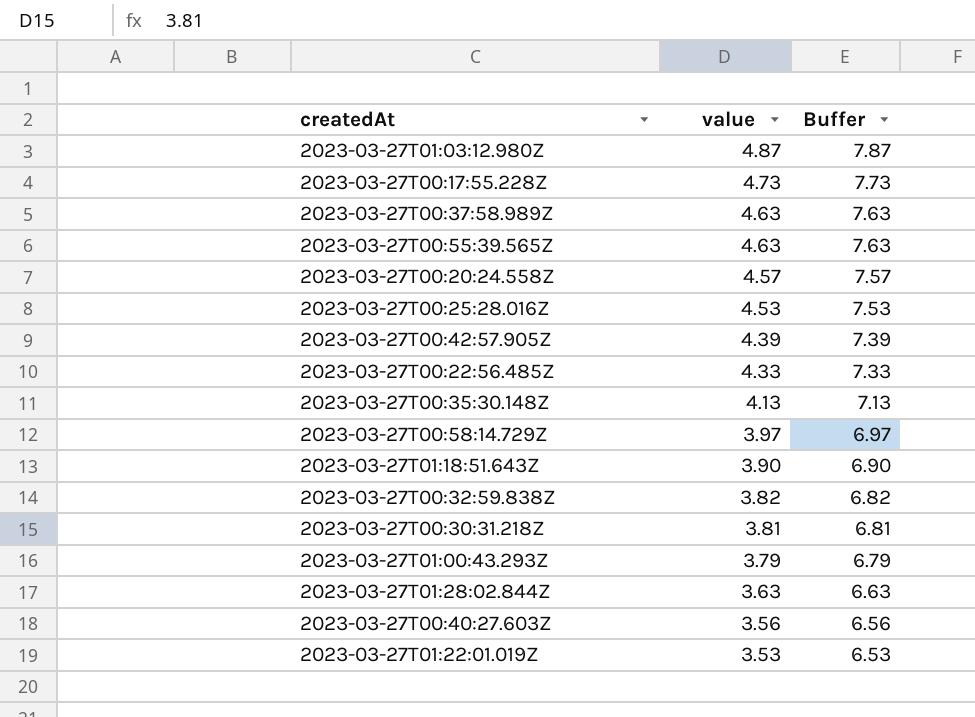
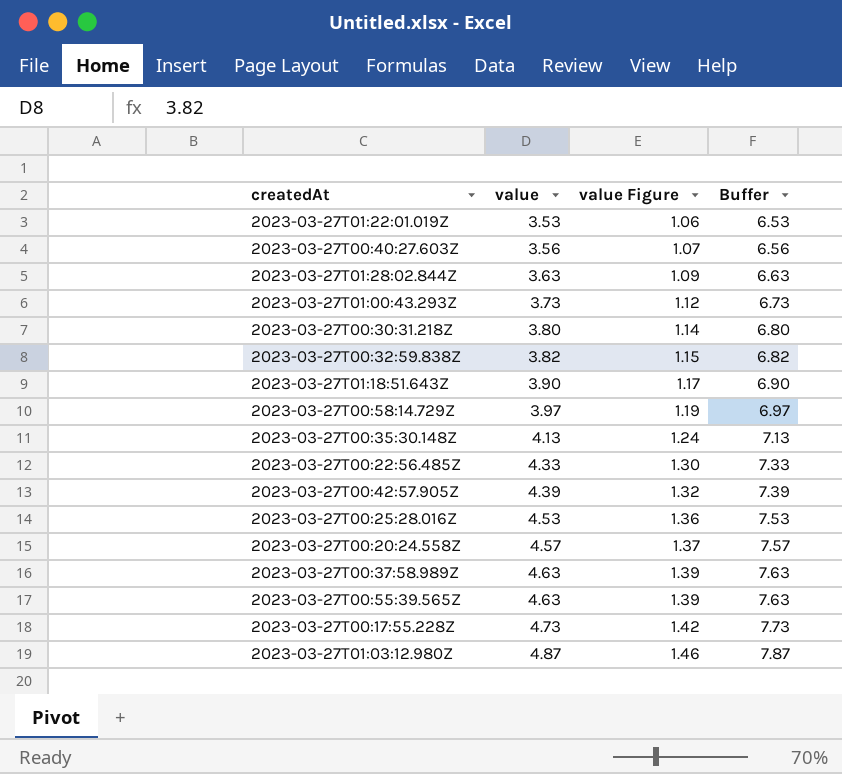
row order: value descending -> value ascending
column value Figure | formula: none -> [value] * 0.3
2023-03-27T01:00:43.293Z | value: 3.79 -> 3.73
2023-03-27T01:00:43.293Z | Buffer: 6.79 -> 6.73
2023-03-27T00:30:31.218Z | value: 3.81 -> 3.80
2023-03-27T00:30:31.218Z | Buffer: 6.81 -> 6.80

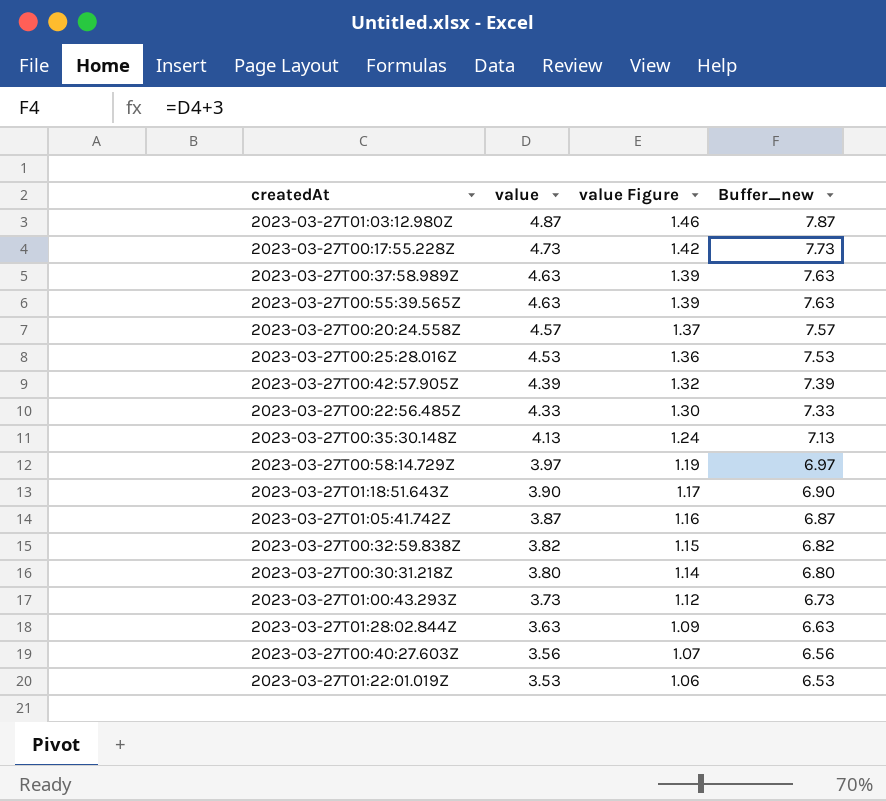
row order: value ascending -> value descending
column name: Buffer -> Buffer_new
row 2023-03-27T01:05:41.742Z: none -> 3.87 | 1.16 | 6.87

